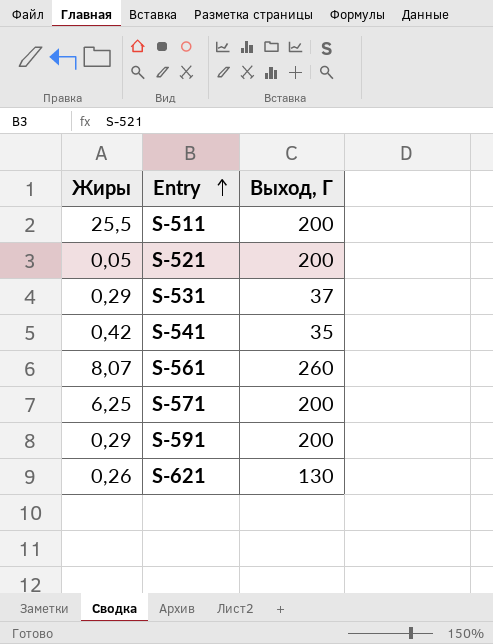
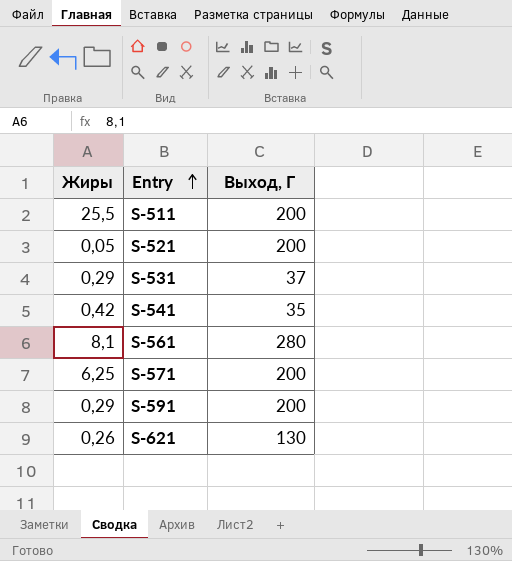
S-561 | Жиры: 8,07 -> 8,1
S-561 | Выход, Г: 260 -> 280

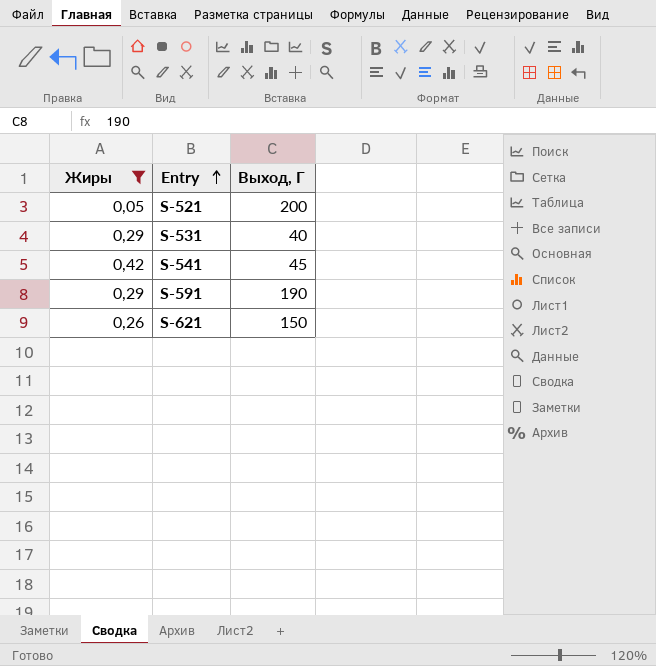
filter: none -> Жиры <= 0,42
S-531 | Выход, Г: 37 -> 40
S-541 | Выход, Г: 35 -> 45
S-591 | Выход, Г: 200 -> 190
S-621 | Выход, Г: 130 -> 150

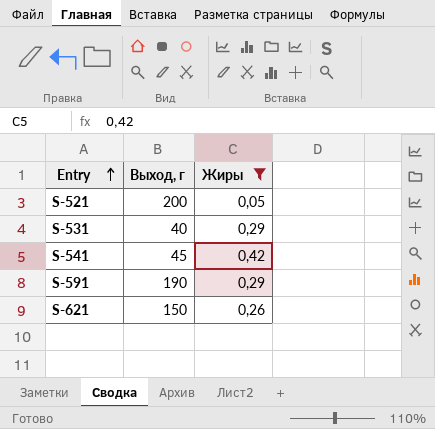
column name: Выход, Г -> Выход, г
column Жиры | position: 1 -> 3

